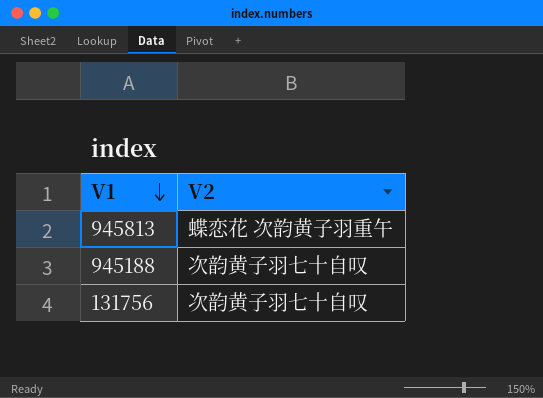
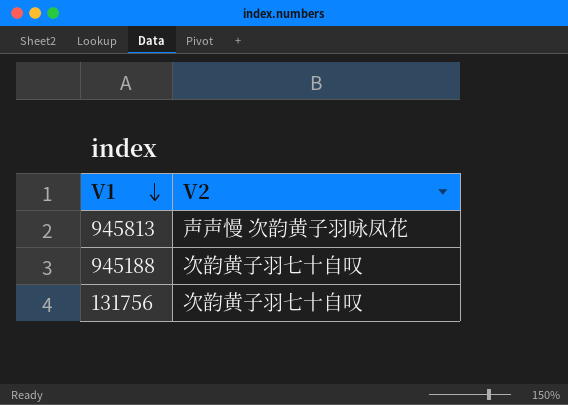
945813 | V2: 蝶恋花 次韵黄子羽重午 -> 声声慢 次韵黄子羽咏凤花

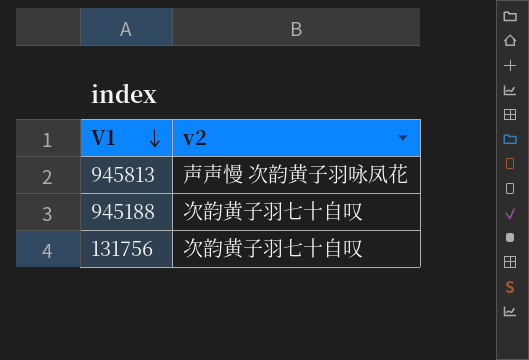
column name: V2 -> v2

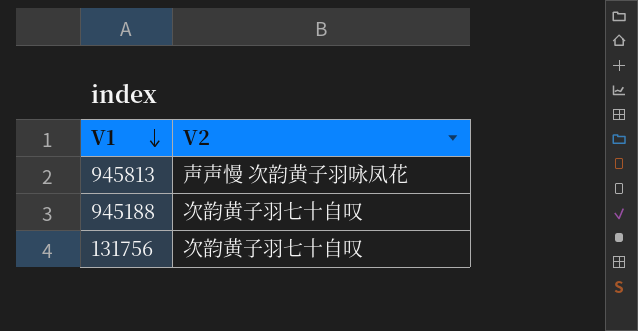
column name: v2 -> V2

